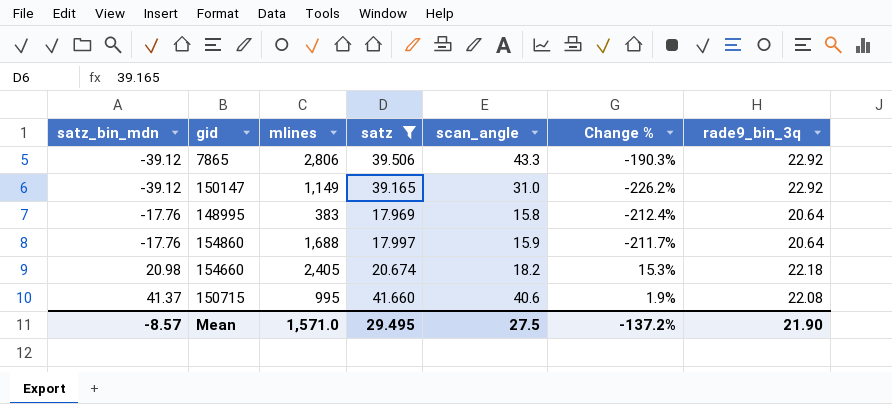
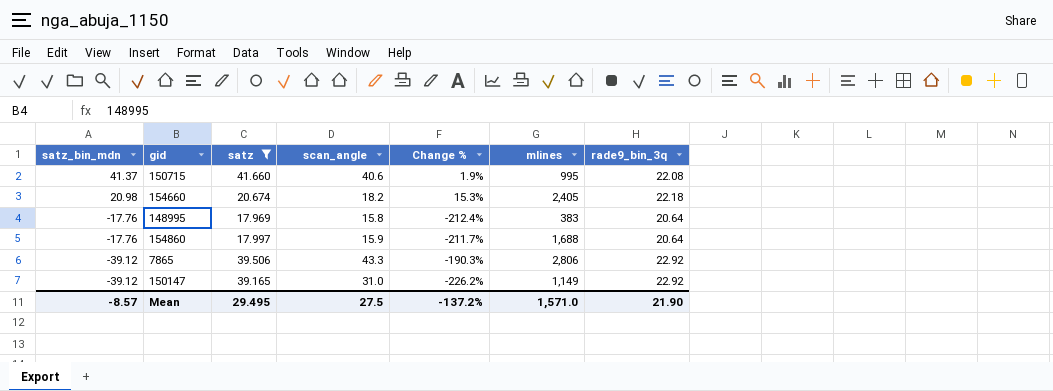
row order: satz_bin_mdn ascending -> satz_bin_mdn descending
column mlines | position: 3 -> 6

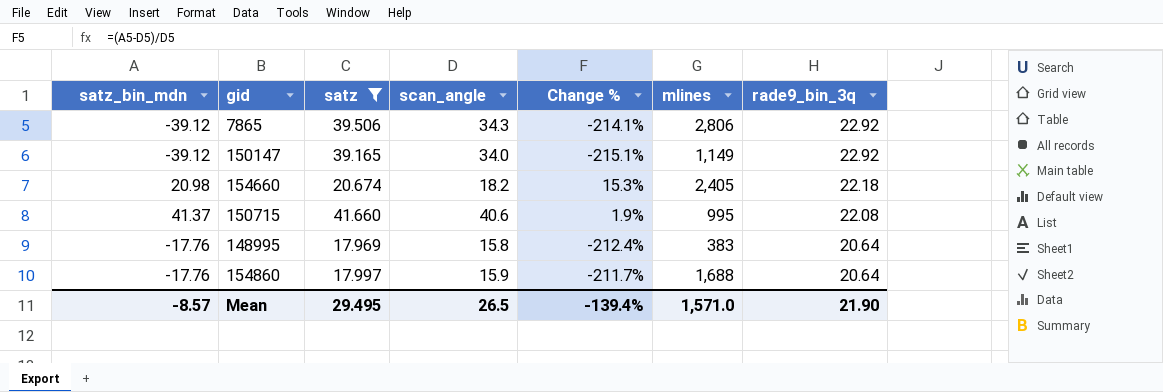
row order: satz_bin_mdn descending -> rade9_bin_3q descending
7865 | scan_angle: 43.3 -> 34.3
7865 | Change %: -190.3% -> -214.1%
150147 | scan_angle: 31.0 -> 34.0
150147 | Change %: -226.2% -> -215.1%
Mean | scan_angle: 27.5 -> 26.5
Mean | Change %: -137.2% -> -139.4%

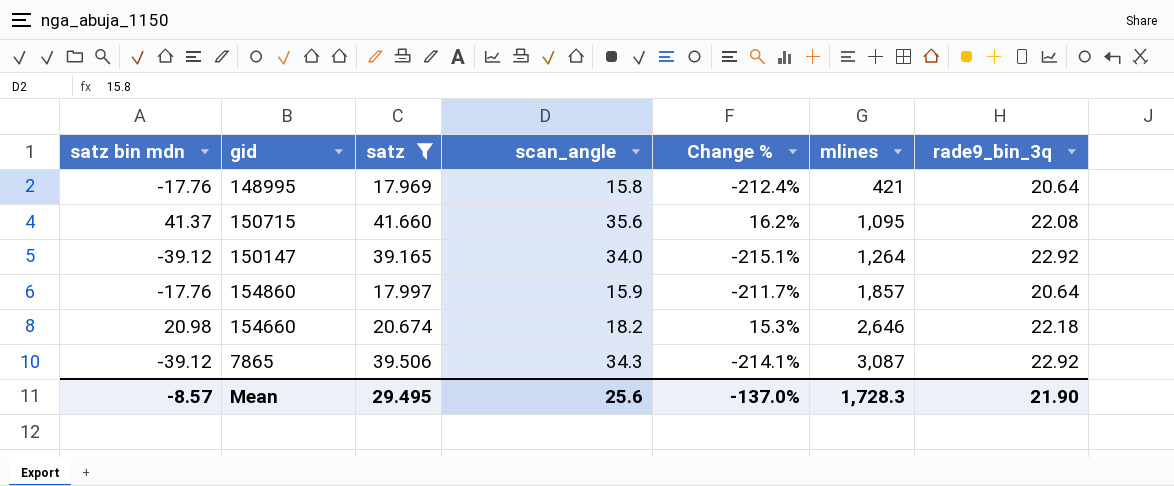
row order: rade9_bin_3q descending -> mlines ascending
column name: satz_bin_mdn -> satz bin mdn
148995 | mlines: 383 -> 421
150715 | scan_angle: 40.6 -> 35.6
150715 | Change %: 1.9% -> 16.2%
150715 | mlines: 995 -> 1,095
150147 | mlines: 1,149 -> 1,264
154860 | mlines: 1,688 -> 1,857
154660 | mlines: 2,405 -> 2,646
7865 | mlines: 2,806 -> 3,087
Mean | scan_angle: 26.5 -> 25.6
Mean | Change %: -139.4% -> -137.0%
Mean | mlines: 1,571.0 -> 1,728.3

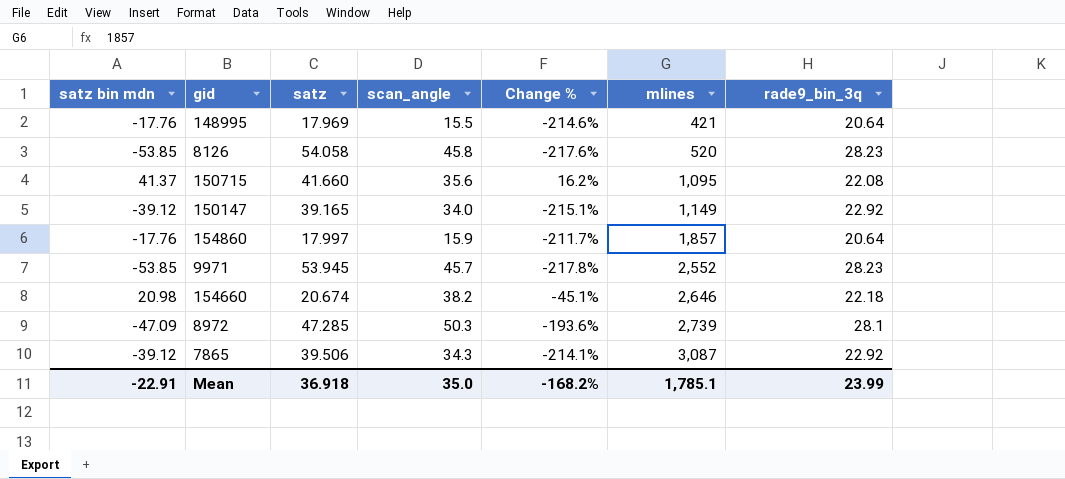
filter: satz <= 41.660 -> none
148995 | scan_angle: 15.8 -> 15.5
148995 | Change %: -212.4% -> -214.6%
150147 | mlines: 1,264 -> 1,149
154660 | scan_angle: 18.2 -> 38.2
154660 | Change %: 15.3% -> -45.1%
Mean | satz bin mdn: -8.57 -> -22.91
Mean | satz: 29.495 -> 36.918
Mean | scan_angle: 25.6 -> 35.0
Mean | Change %: -137.0% -> -168.2%
Mean | mlines: 1,728.3 -> 1,785.1
Mean | rade9_bin_3q: 21.90 -> 23.99

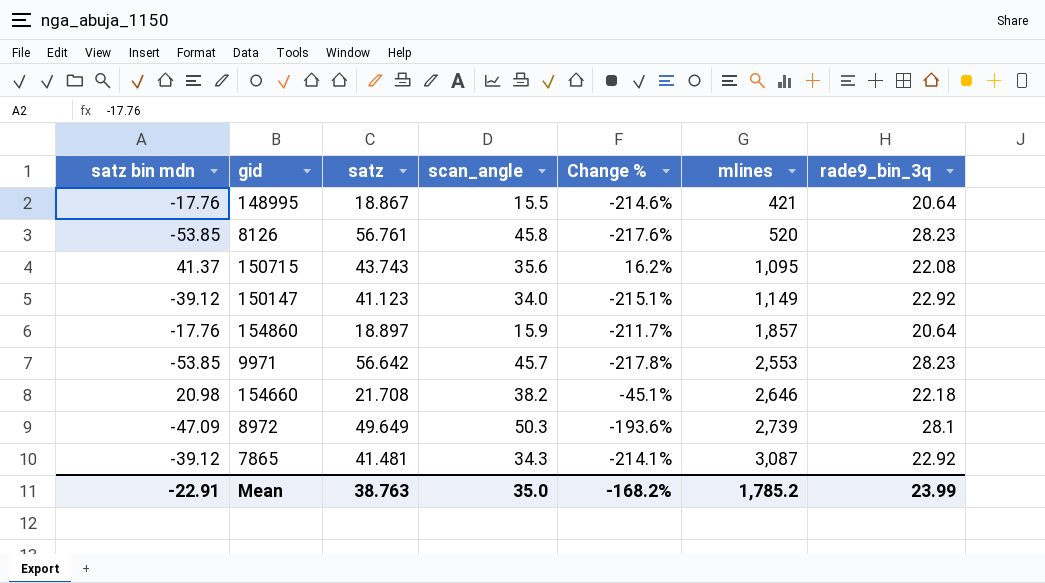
148995 | satz: 17.969 -> 18.867
8126 | satz: 54.058 -> 56.761
150715 | satz: 41.660 -> 43.743
150147 | satz: 39.165 -> 41.123
154860 | satz: 17.997 -> 18.897
9971 | satz: 53.945 -> 56.642
9971 | mlines: 2,552 -> 2,553
154660 | satz: 20.674 -> 21.708
8972 | satz: 47.285 -> 49.649
7865 | satz: 39.506 -> 41.481
Mean | satz: 36.918 -> 38.763
Mean | mlines: 1,785.1 -> 1,785.2

